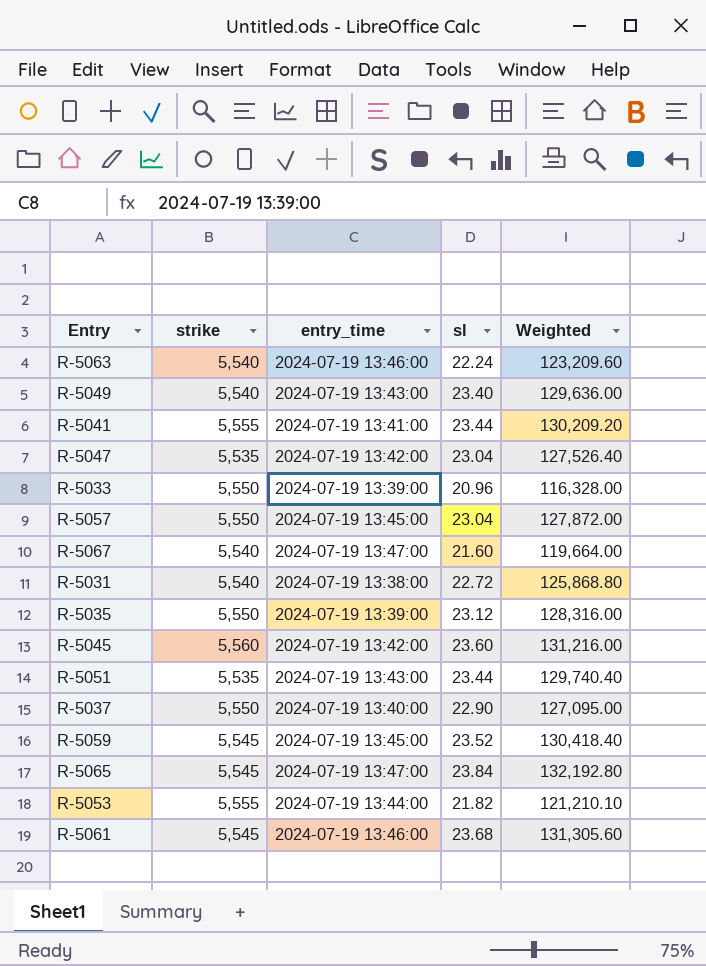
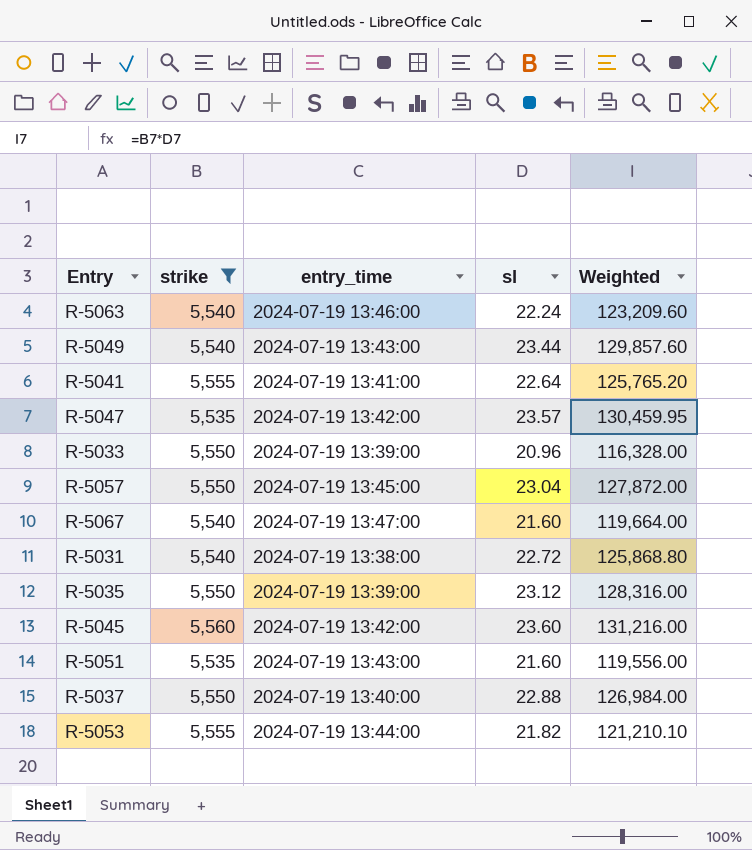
filter: none -> strike != 5,545
R-5049 | sl: 23.40 -> 23.44
R-5049 | Weighted: 129,636.00 -> 129,857.60
R-5041 | sl: 23.44 -> 22.64
R-5041 | Weighted: 130,209.20 -> 125,765.20
R-5047 | sl: 23.04 -> 23.57
R-5047 | Weighted: 127,526.40 -> 130,459.95
R-5051 | sl: 23.44 -> 21.60
R-5051 | Weighted: 129,740.40 -> 119,556.00
R-5037 | sl: 22.90 -> 22.88
R-5037 | Weighted: 127,095.00 -> 126,984.00

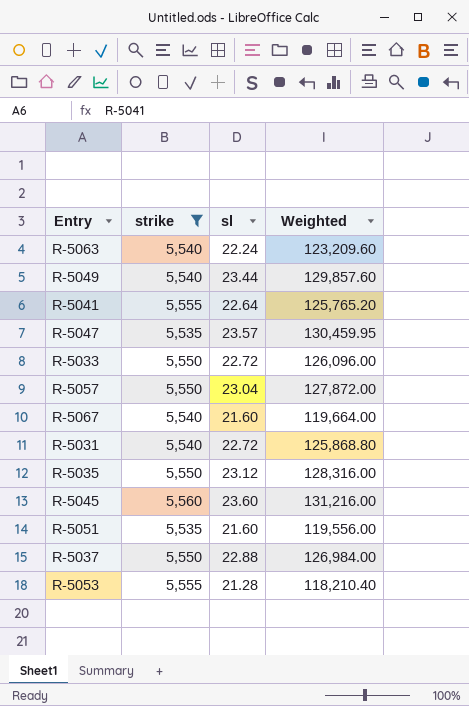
column entry_time | position: 3 -> none
R-5033 | sl: 20.96 -> 22.72
R-5033 | Weighted: 116,328.00 -> 126,096.00
R-5053 | sl: 21.82 -> 21.28
R-5053 | Weighted: 121,210.10 -> 118,210.40

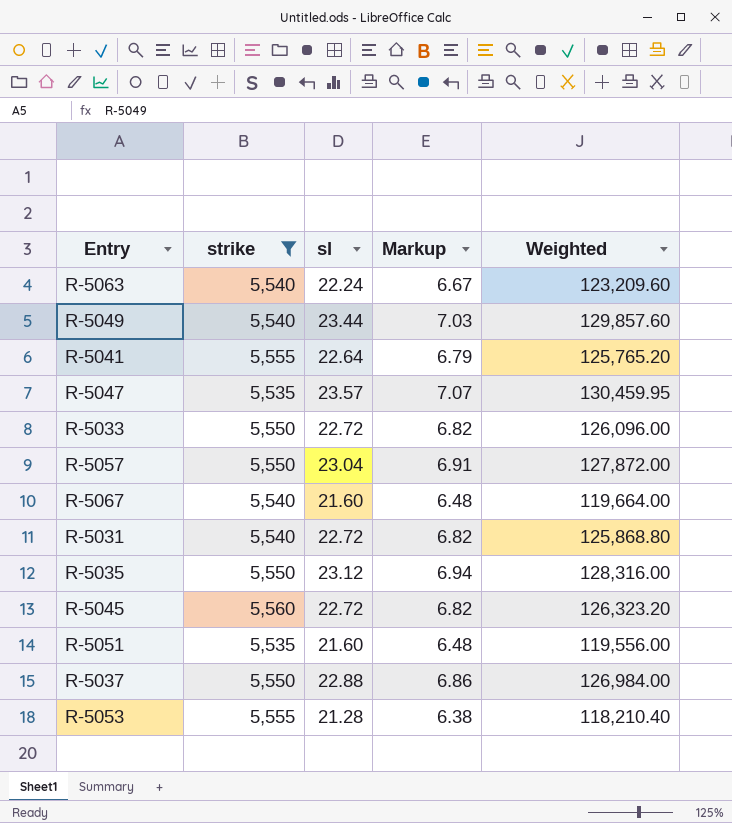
column Markup | formula: none -> [sl] * 0.3
R-5045 | sl: 23.60 -> 22.72
R-5045 | Weighted: 131,216.00 -> 126,323.20

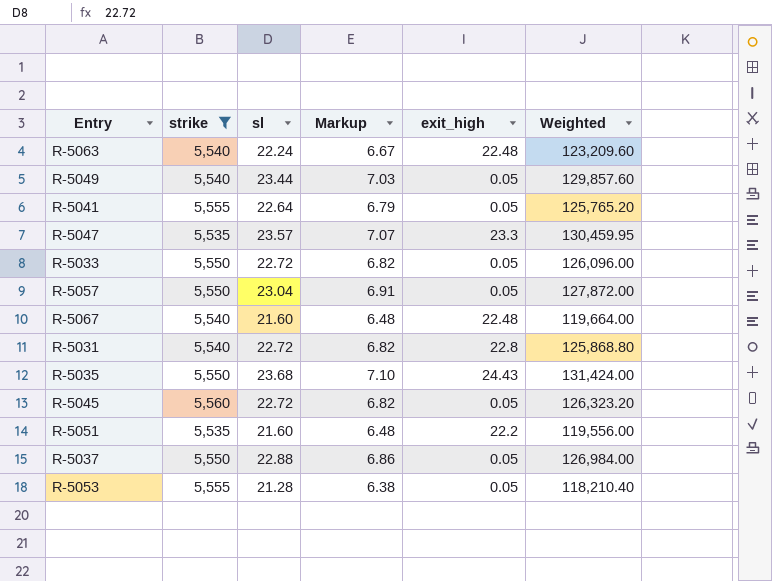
column exit_high | position: none -> 5
R-5035 | sl: 23.12 -> 23.68
R-5035 | Markup: 6.94 -> 7.10
R-5035 | Weighted: 128,316.00 -> 131,424.00

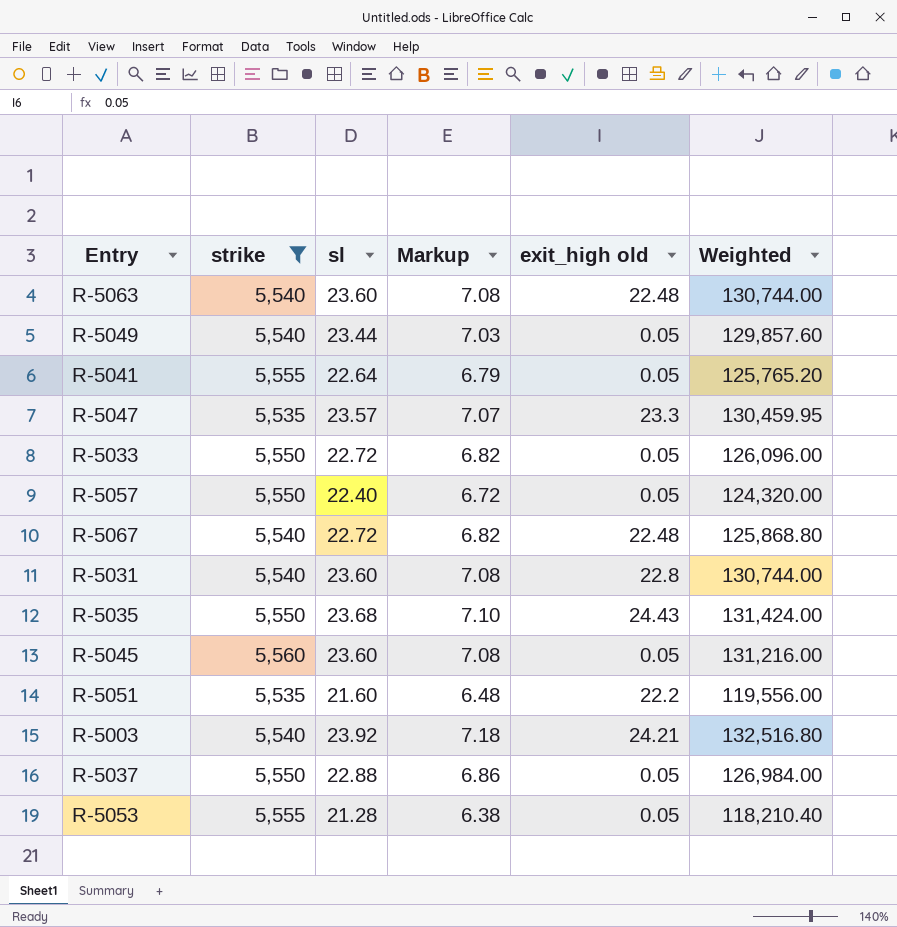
column name: exit_high -> exit_high old
R-5063 | sl: 22.24 -> 23.60
R-5063 | Markup: 6.67 -> 7.08
R-5063 | Weighted: 123,209.60 -> 130,744.00
R-5057 | sl: 23.04 -> 22.40
R-5057 | Markup: 6.91 -> 6.72
R-5057 | Weighted: 127,872.00 -> 124,320.00
R-5067 | sl: 21.60 -> 22.72
R-5067 | Markup: 6.48 -> 6.82
R-5067 | Weighted: 119,664.00 -> 125,868.80
R-5031 | sl: 22.72 -> 23.60
R-5031 | Markup: 6.82 -> 7.08
R-5031 | Weighted: 125,868.80 -> 130,744.00
R-5045 | sl: 22.72 -> 23.60
R-5045 | Markup: 6.82 -> 7.08
R-5045 | Weighted: 126,323.20 -> 131,216.00
row R-5003: none -> 5,540 | 23.92 | 7.18 | 24.21 | 132,516.80

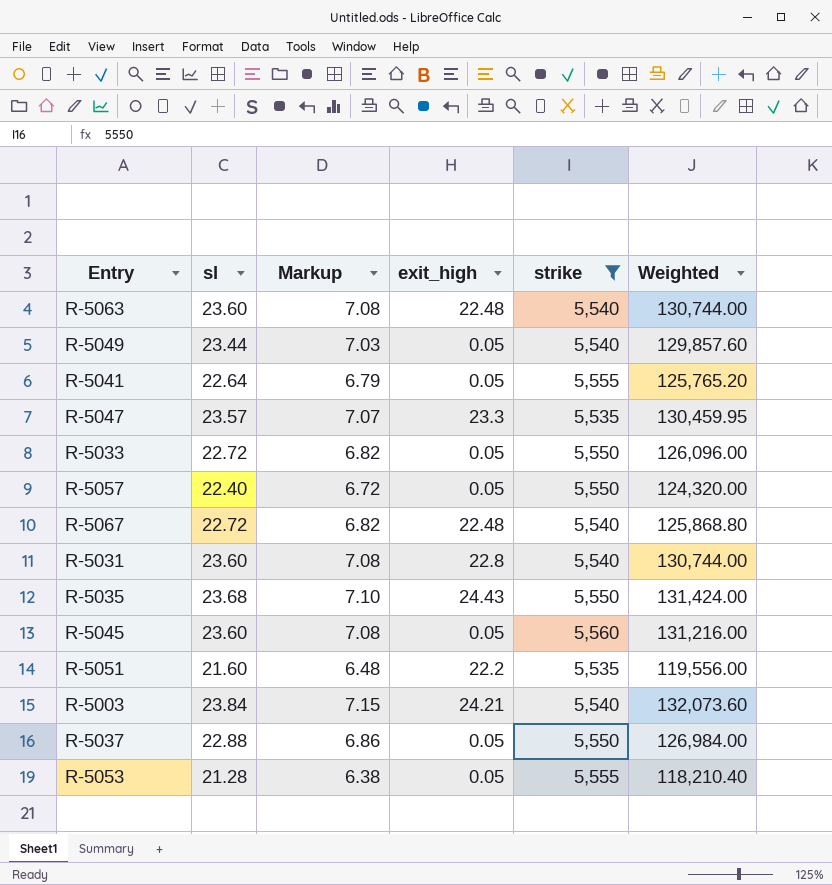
column name: exit_high old -> exit_high
column strike | position: 2 -> 5
R-5003 | sl: 23.92 -> 23.84
R-5003 | Markup: 7.18 -> 7.15
R-5003 | Weighted: 132,516.80 -> 132,073.60

